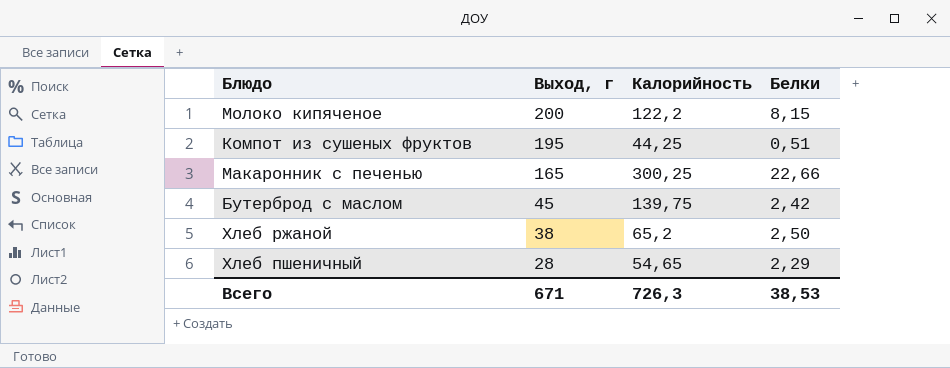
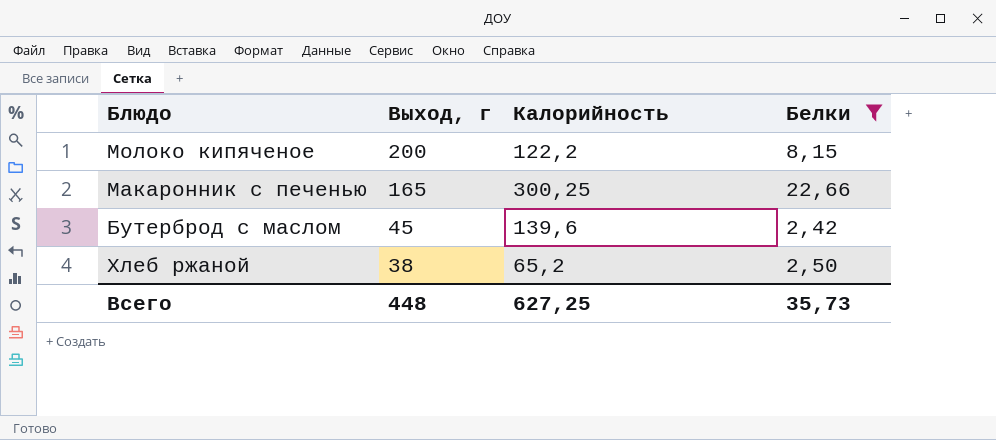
filter: none -> Белки >= 2,42
Бутерброд с маслом | Калорийность: 139,75 -> 139,6
Всего | Выход, г: 671 -> 448
Всего | Калорийность: 726,3 -> 627,25
Всего | Белки: 38,53 -> 35,73

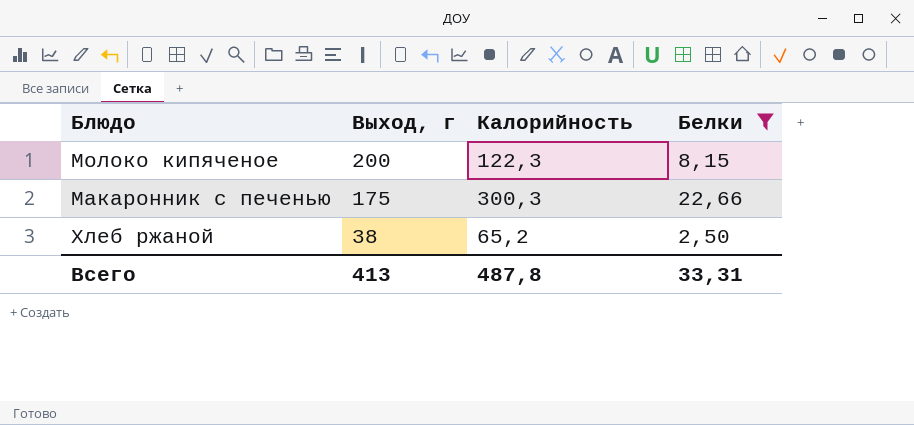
row Бутерброд с маслом: 45 | 139,6 | 2,42 -> none
Молоко кипяченое | Калорийность: 122,2 -> 122,3
Макаронник с печенью | Выход, г: 165 -> 175
Макаронник с печенью | Калорийность: 300,25 -> 300,3
Всего | Выход, г: 448 -> 413
Всего | Калорийность: 627,25 -> 487,8
Всего | Белки: 35,73 -> 33,31

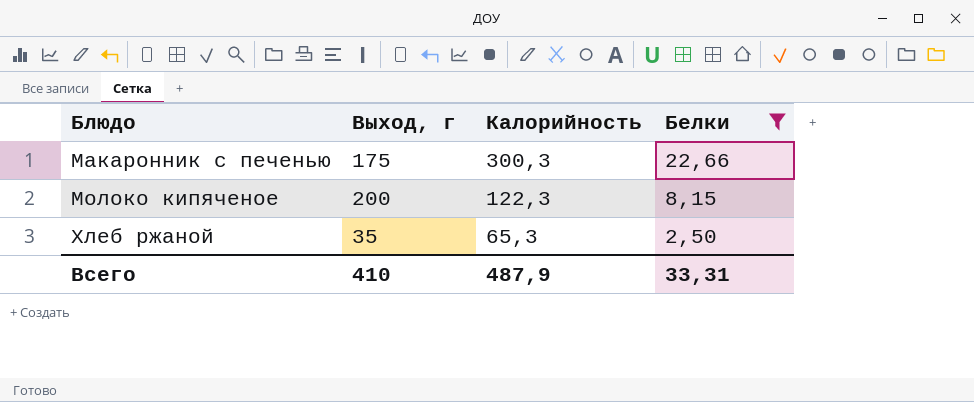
row order: Выход, г descending -> Блюдо ascending
Хлеб ржаной | Выход, г: 38 -> 35
Хлеб ржаной | Калорийность: 65,2 -> 65,3
Всего | Выход, г: 413 -> 410
Всего | Калорийность: 487,8 -> 487,9

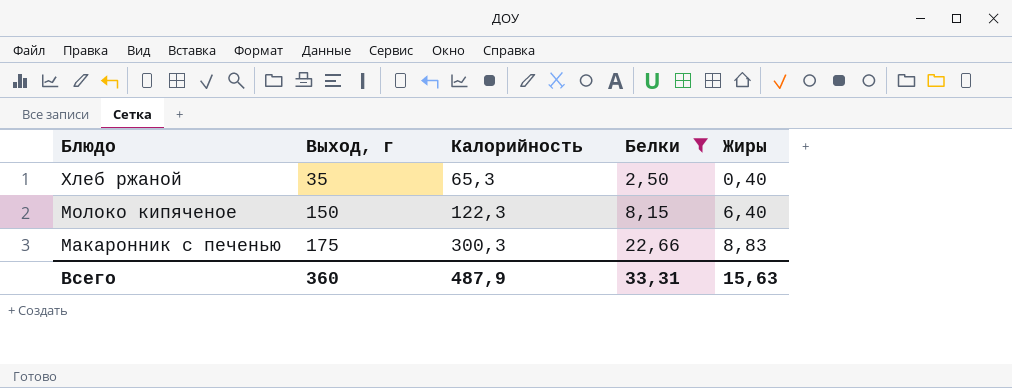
row order: Блюдо ascending -> Блюдо descending
column Жиры | position: none -> 5
Молоко кипяченое | Выход, г: 200 -> 150
Всего | Выход, г: 410 -> 360

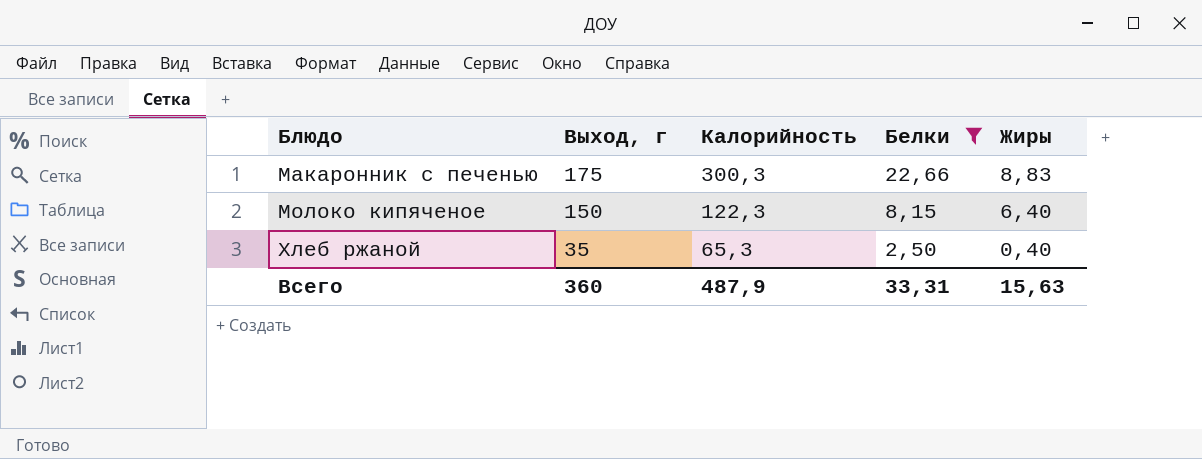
row order: Блюдо descending -> Блюдо ascending

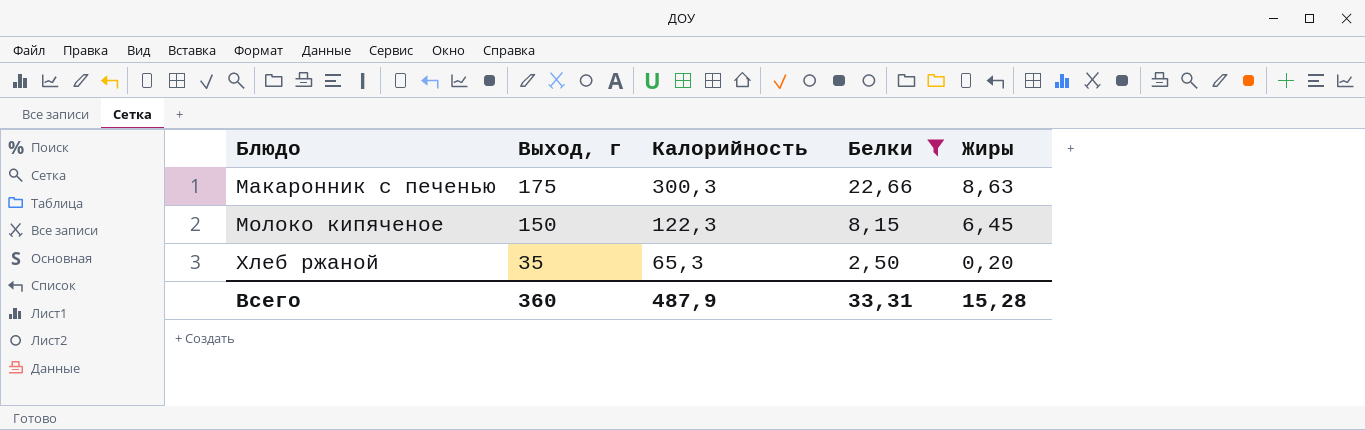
Макаронник с печенью | Жиры: 8,83 -> 8,63
Молоко кипяченое | Жиры: 6,40 -> 6,45
Хлеб ржаной | Жиры: 0,40 -> 0,20
Всего | Жиры: 15,63 -> 15,28

